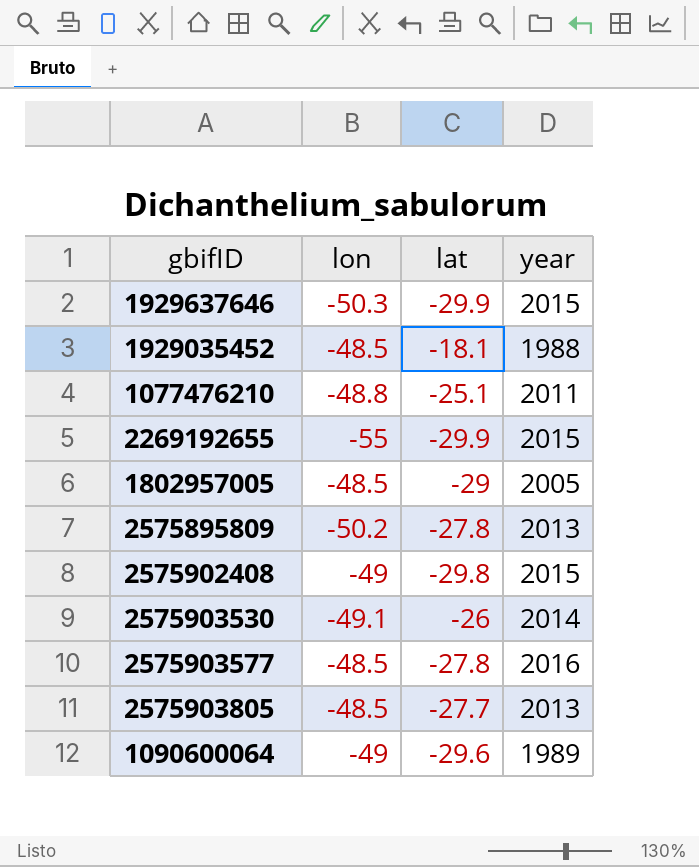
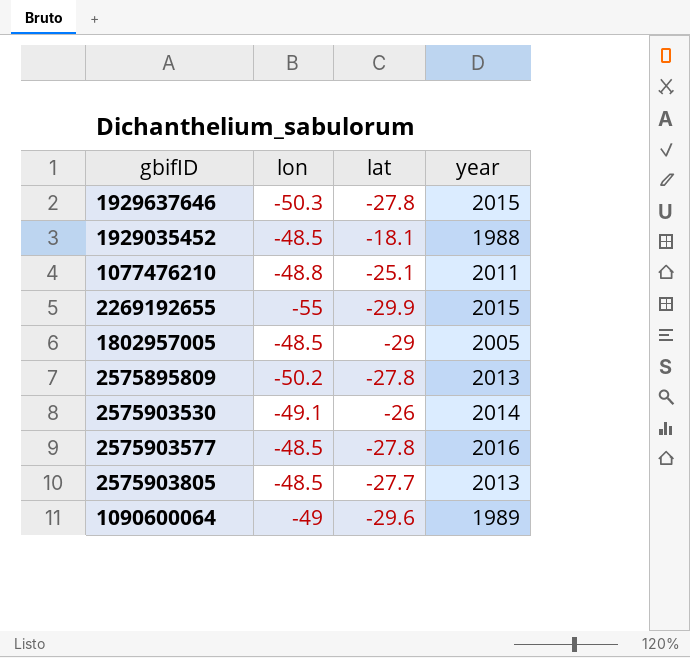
row 2575902408: -49 | -29.8 | 2015 -> none
1929637646 | lat: -29.9 -> -27.8

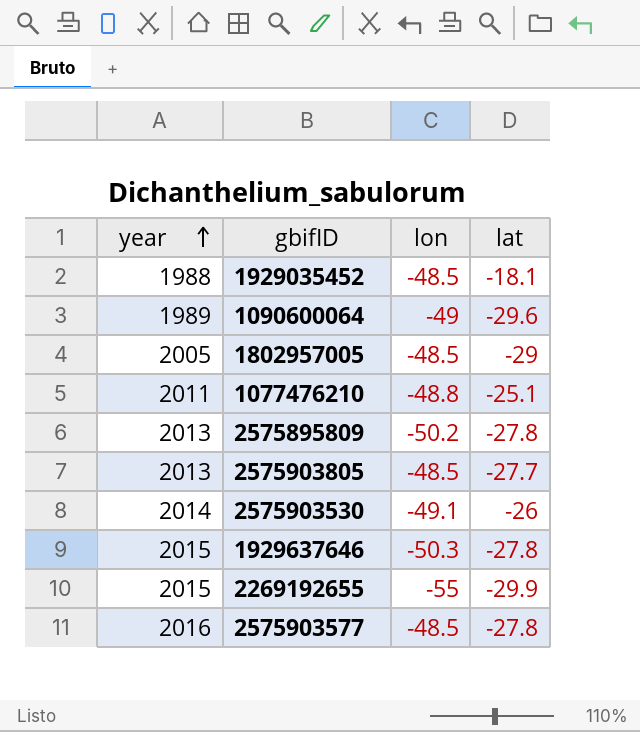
row order: none -> year ascending
column year | position: 4 -> 1

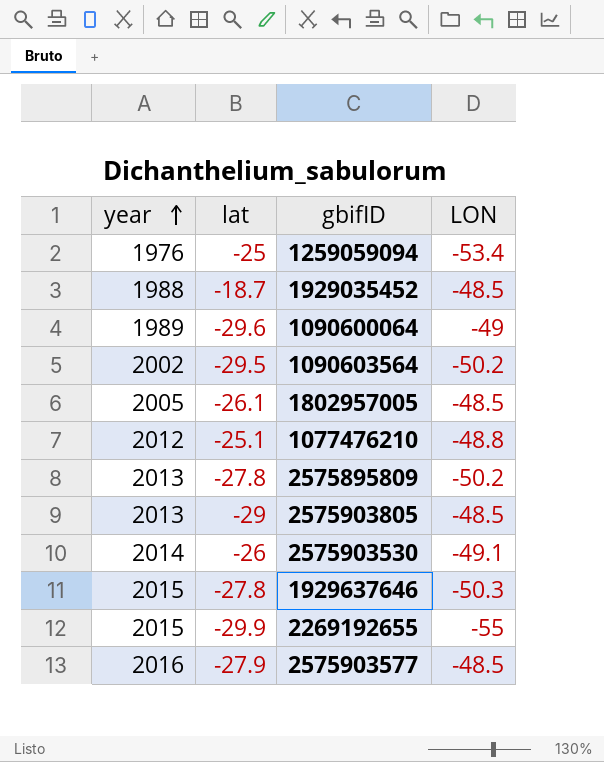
column lat | position: 4 -> 2
column name: lon -> LON
row 1259059094: none -> 1976 | -25 | -53.4
1929035452 | lat: -18.1 -> -18.7
row 1090603564: none -> 2002 | -29.5 | -50.2
1802957005 | lat: -29 -> -26.1
1077476210 | year: 2011 -> 2012
2575903805 | lat: -27.7 -> -29
2575903577 | lat: -27.8 -> -27.9

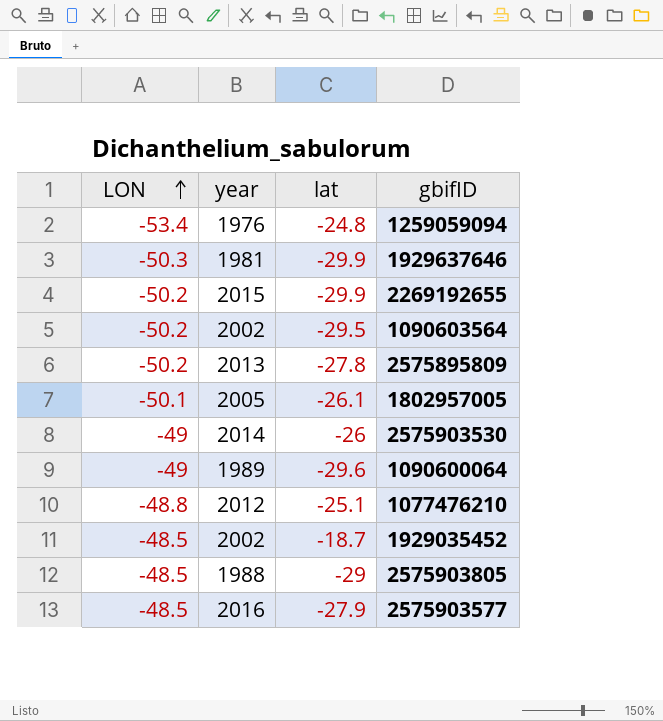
row order: year ascending -> LON ascending
column LON | position: 4 -> 1
1259059094 | lat: -25 -> -24.8
1929637646 | year: 2015 -> 1981
1929637646 | lat: -27.8 -> -29.9
2269192655 | LON: -55 -> -50.2
1802957005 | LON: -48.5 -> -50.1
2575903530 | LON: -49.1 -> -49
1929035452 | year: 1988 -> 2002
2575903805 | year: 2013 -> 1988

